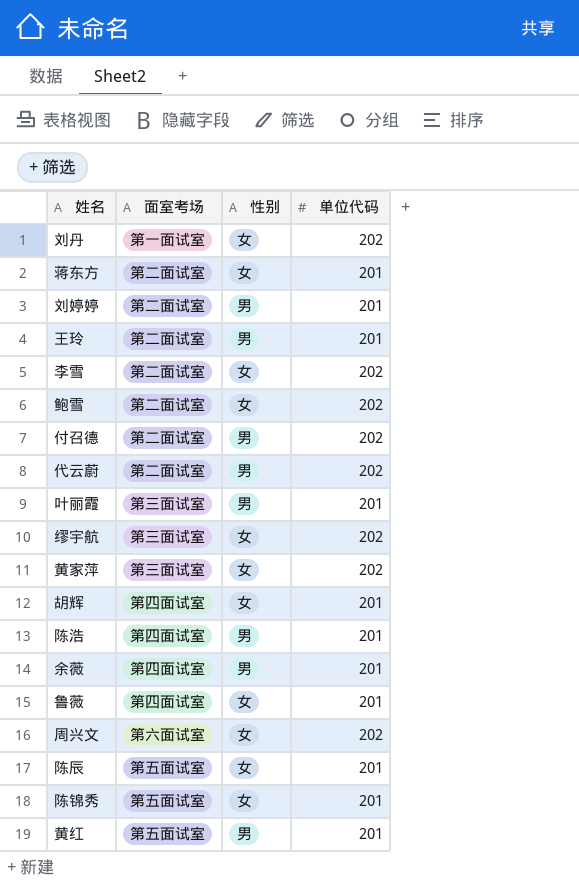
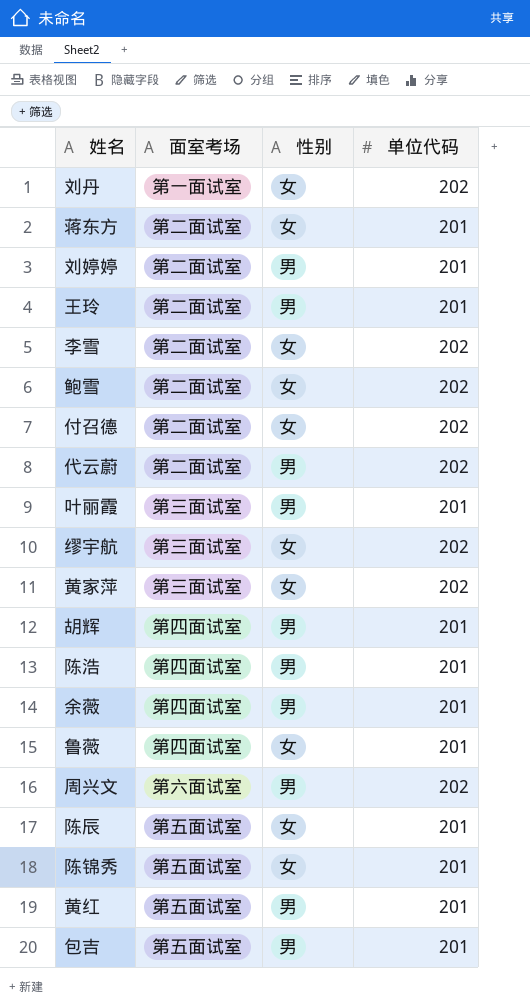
付召德 | 性别: 男 -> 女
胡辉 | 性别: 女 -> 男
周兴文 | 性别: 女 -> 男
row 包吉: none -> 第五面试室 | 男 | 201

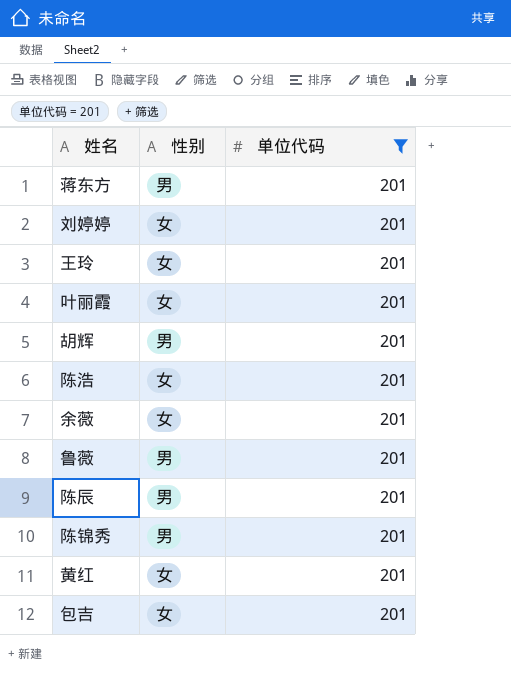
filter: none -> 单位代码 = 201
column 面室考场 | position: 2 -> none
蒋东方 | 性别: 女 -> 男
刘婷婷 | 性别: 男 -> 女
王玲 | 性别: 男 -> 女
叶丽霞 | 性别: 男 -> 女
陈浩 | 性别: 男 -> 女
余薇 | 性别: 男 -> 女
鲁薇 | 性别: 女 -> 男
陈辰 | 性别: 女 -> 男
陈锦秀 | 性别: 女 -> 男
黄红 | 性别: 男 -> 女
包吉 | 性别: 男 -> 女

